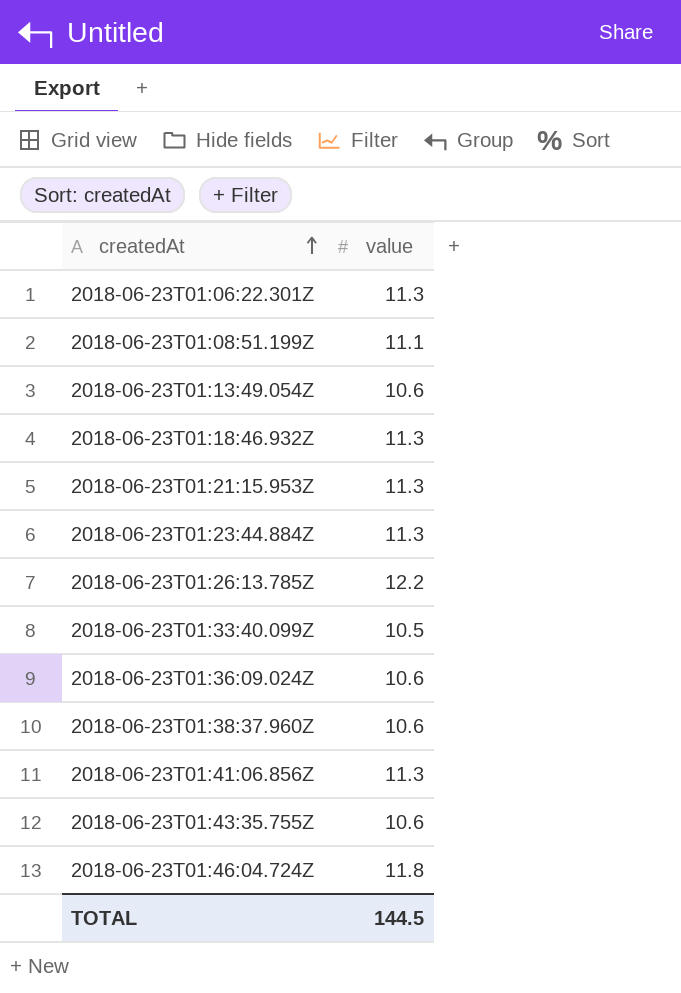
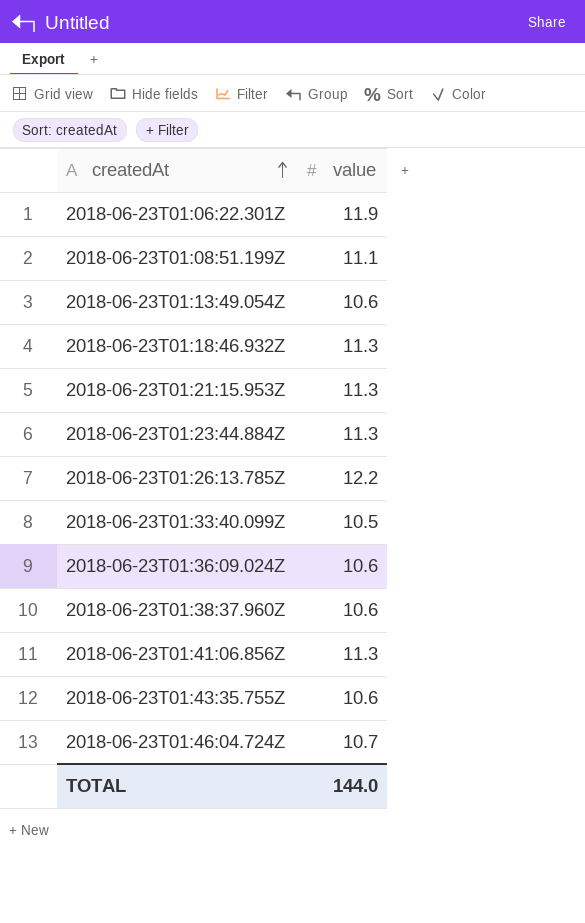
2018-06-23T01:06:22.301Z | value: 11.3 -> 11.9
2018-06-23T01:46:04.724Z | value: 11.8 -> 10.7
TOTAL | value: 144.5 -> 144.0

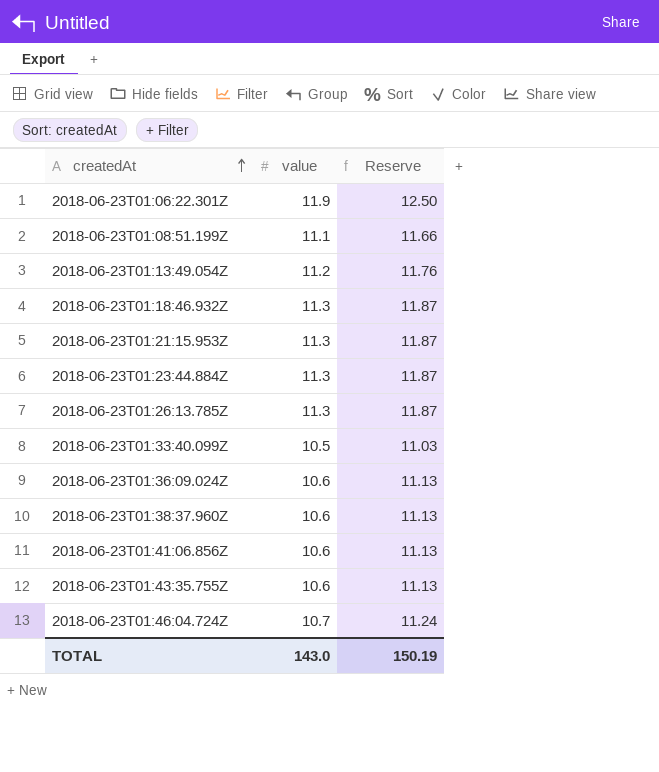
column Reserve | formula: none -> [value] * 1.05
2018-06-23T01:13:49.054Z | value: 10.6 -> 11.2
2018-06-23T01:26:13.785Z | value: 12.2 -> 11.3
2018-06-23T01:41:06.856Z | value: 11.3 -> 10.6
TOTAL | value: 144.0 -> 143.0

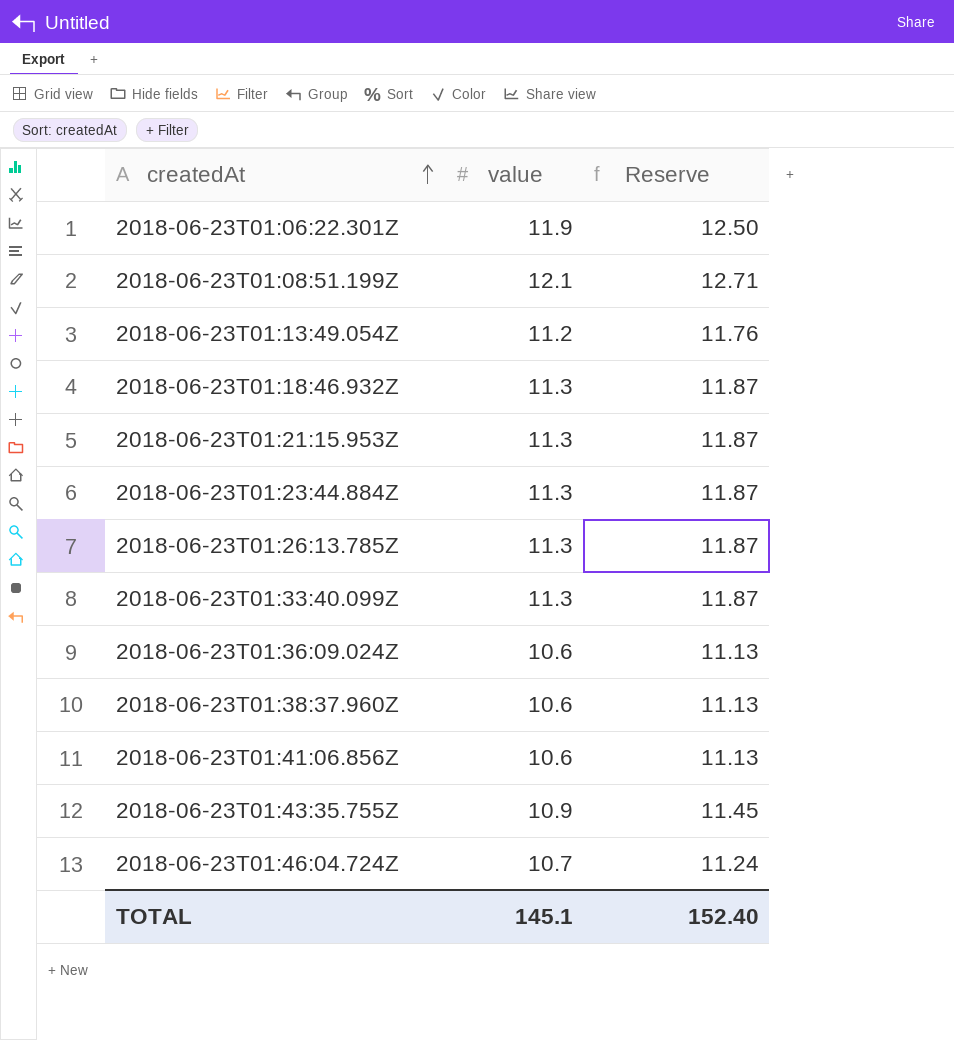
2018-06-23T01:08:51.199Z | value: 11.1 -> 12.1
2018-06-23T01:08:51.199Z | Reserve: 11.66 -> 12.71
2018-06-23T01:33:40.099Z | value: 10.5 -> 11.3
2018-06-23T01:33:40.099Z | Reserve: 11.03 -> 11.87
2018-06-23T01:43:35.755Z | value: 10.6 -> 10.9
2018-06-23T01:43:35.755Z | Reserve: 11.13 -> 11.45
TOTAL | value: 143.0 -> 145.1
TOTAL | Reserve: 150.19 -> 152.40

